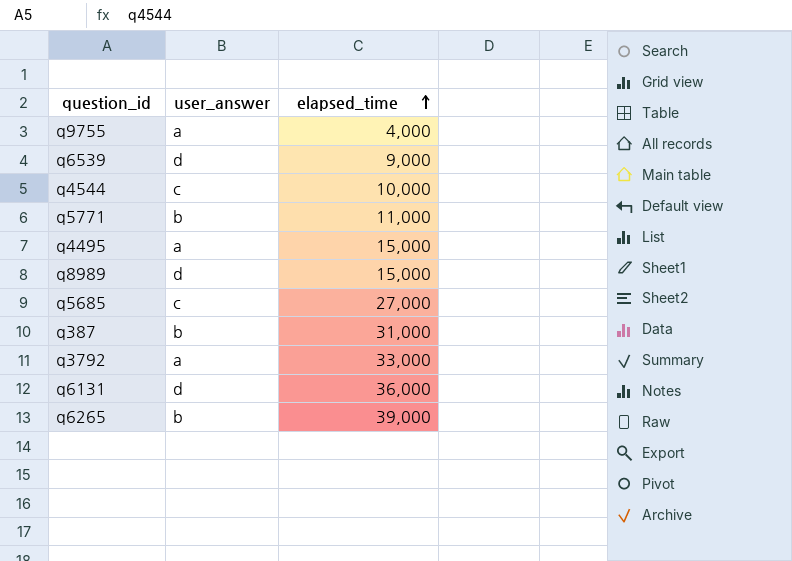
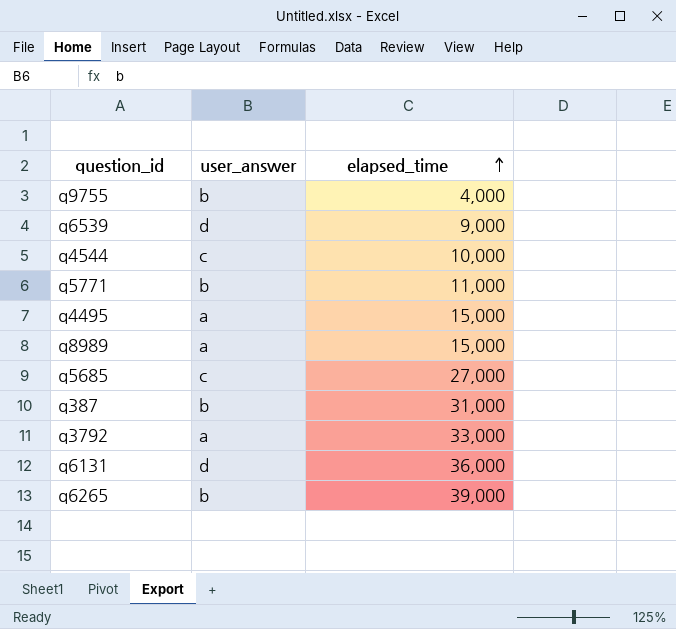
q9755 | user_answer: a -> b
q8989 | user_answer: d -> a

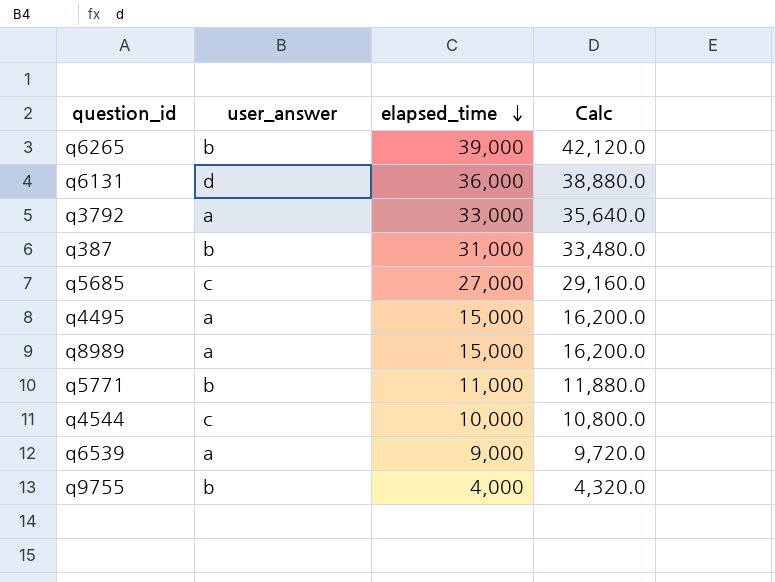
row order: elapsed_time ascending -> elapsed_time descending
column Calc | formula: none -> [elapsed_time] * 1.08
q6539 | user_answer: d -> a

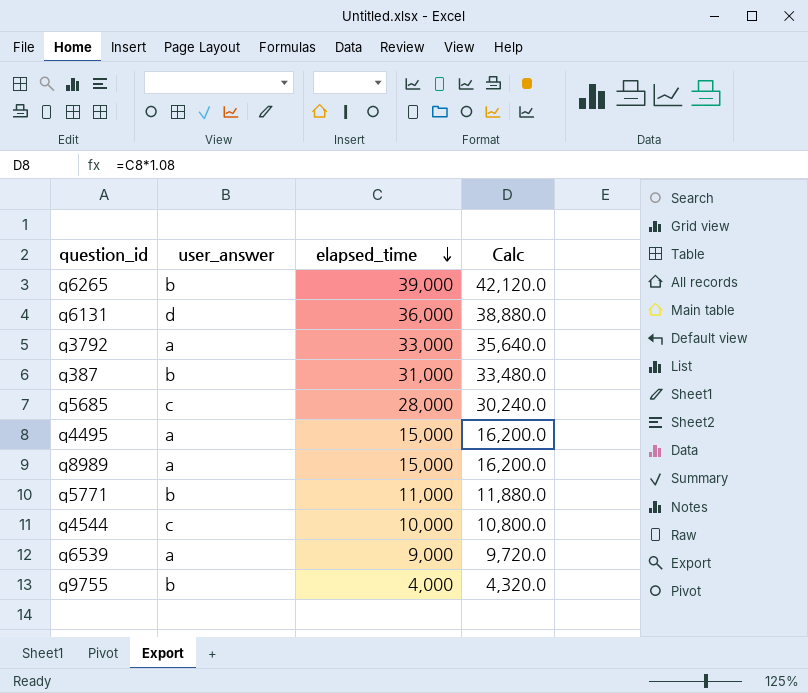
q5685 | elapsed_time: 27,000 -> 28,000
q5685 | Calc: 29,160.0 -> 30,240.0

